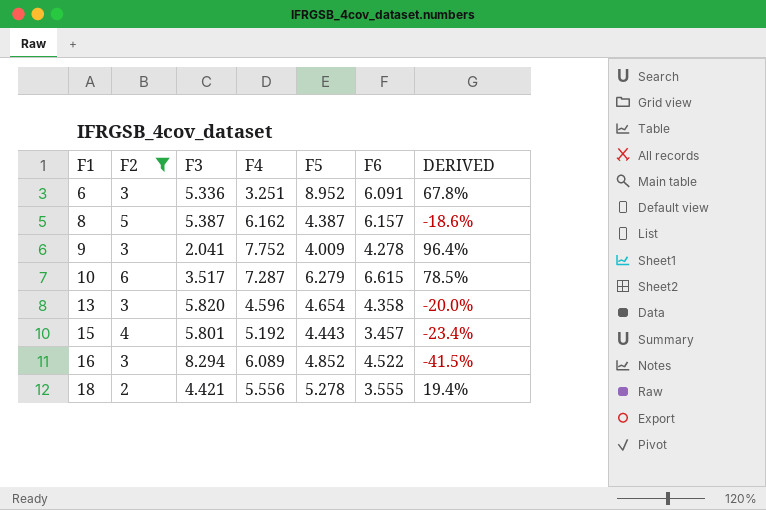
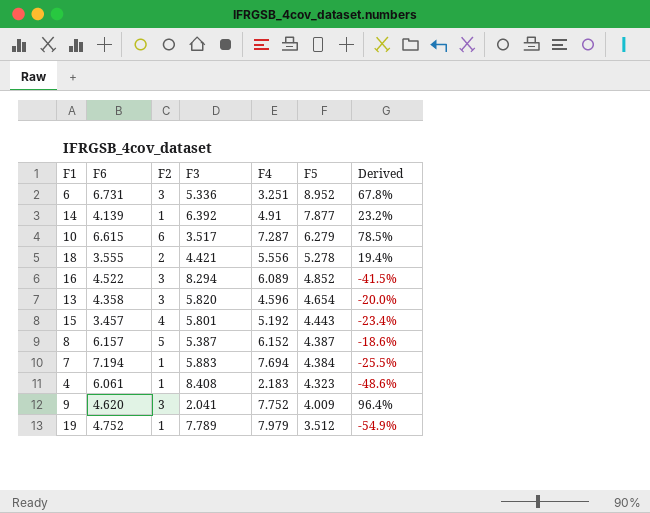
filter: F2 != 1 -> none
row order: F1 ascending -> F5 descending
column F6 | position: 6 -> 2
column name: DERIVED -> Derived
6 | F6: 6.091 -> 6.731
8 | F4: 6.162 -> 6.152
9 | F6: 4.278 -> 4.620

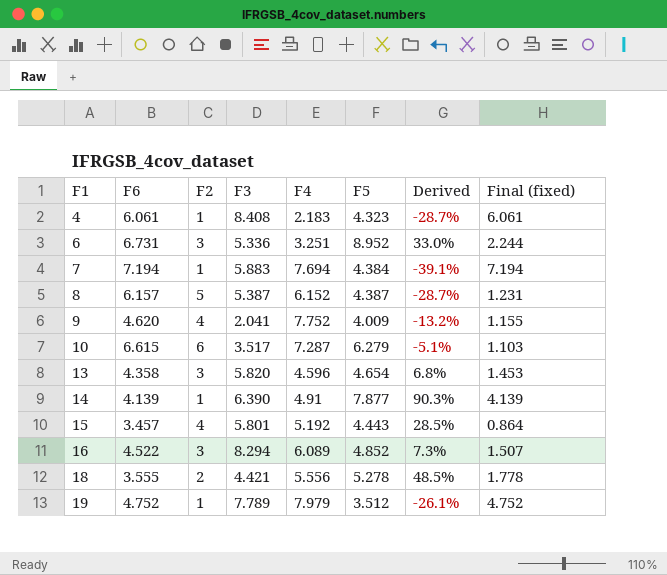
row order: F5 descending -> F1 ascending
column Derived | formula: ([F5] - [F3]) / [F3] -> ([F5] - [F6]) / [F6]
column Final (fixed) | formula: none -> [F6] / [F2]
9 | F2: 3 -> 4
14 | F3: 6.392 -> 6.390

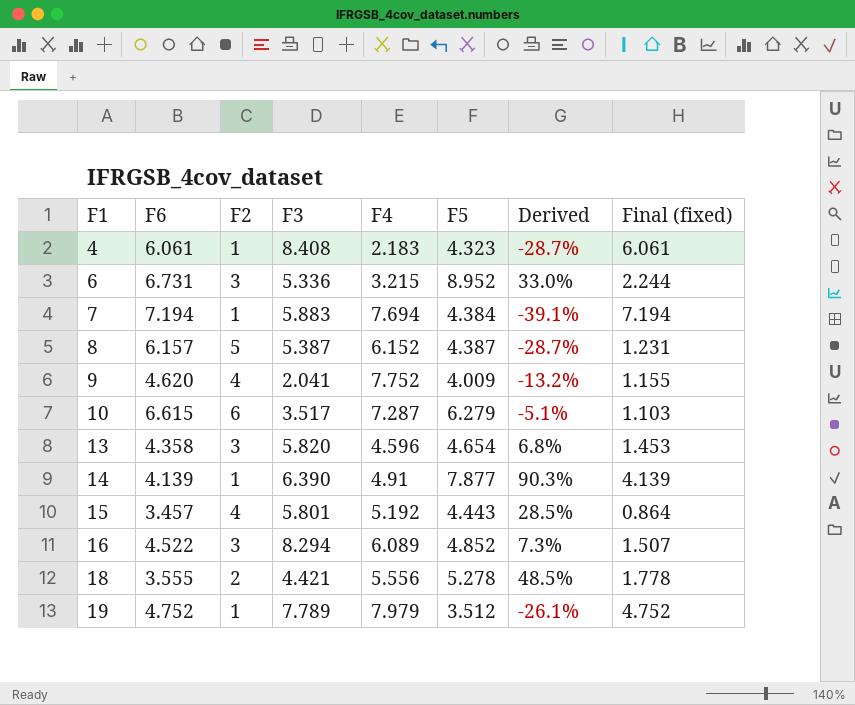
6 | F4: 3.251 -> 3.215

